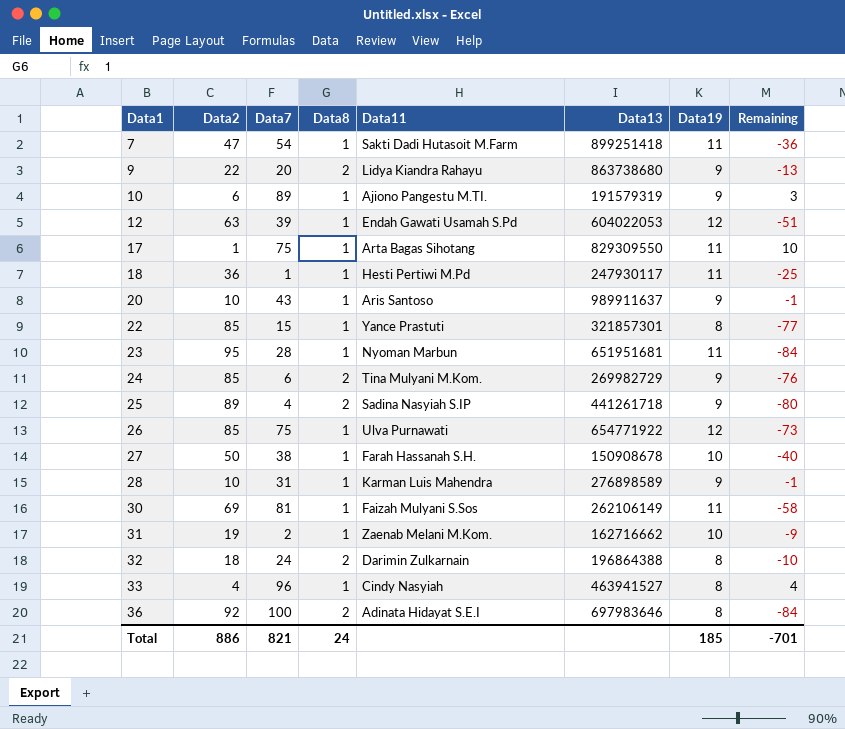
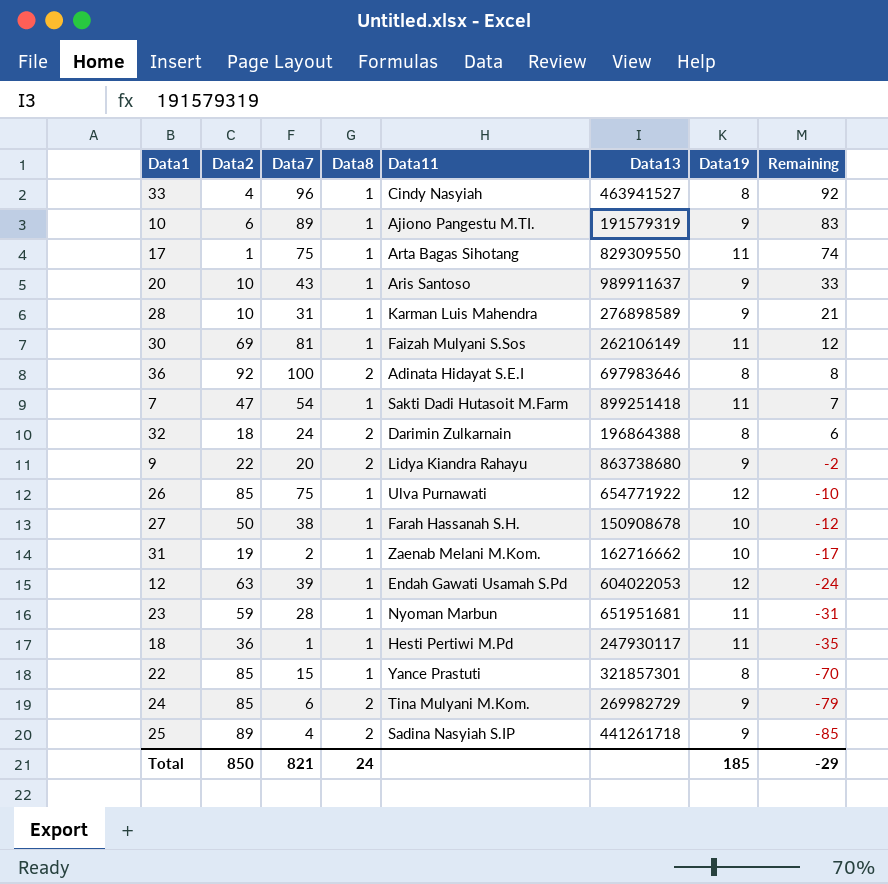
row order: Data1 ascending -> Remaining descending
column Remaining | formula: [Data19] - [Data2] -> [Data7] - [Data2]
23 | Data2: 95 -> 59
Total | Data2: 886 -> 850
Total | Remaining: -701 -> -29

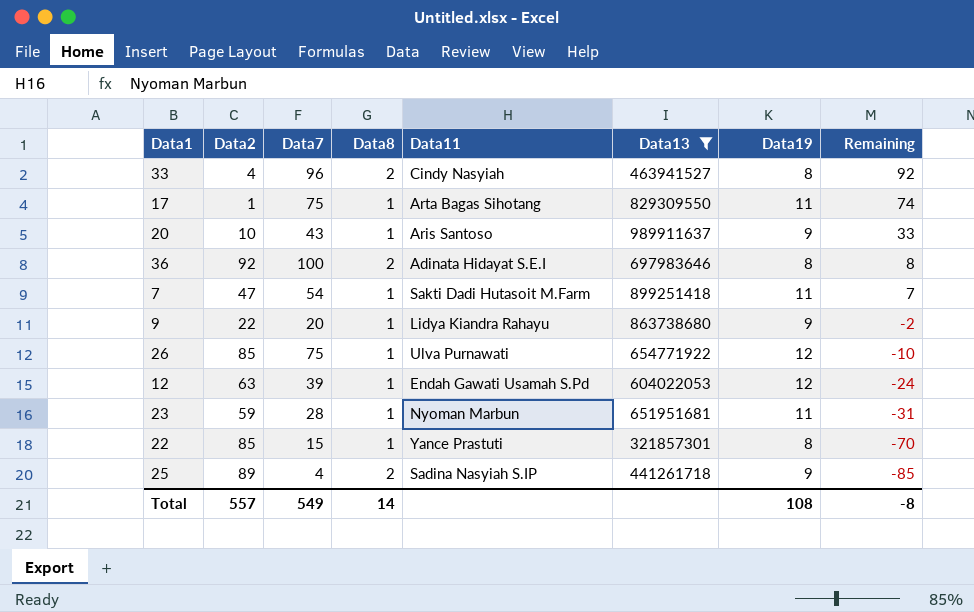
filter: none -> Data13 >= 321857301
33 | Data8: 1 -> 2
9 | Data8: 2 -> 1
Total | Data2: 850 -> 557
Total | Data7: 821 -> 549
Total | Data8: 24 -> 14
Total | Data19: 185 -> 108
Total | Remaining: -29 -> -8

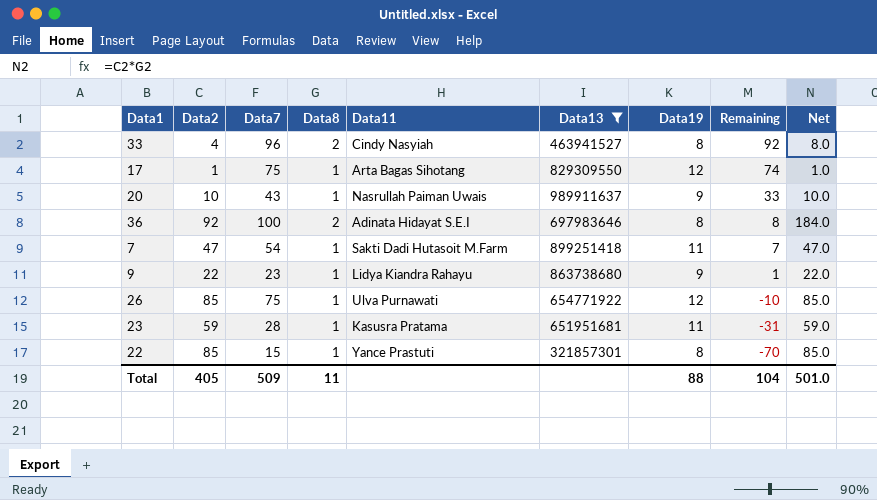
column Net | formula: none -> [Data2] * [Data8]
row 12: 63 | 39 | 1 | Endah Gawati Usamah S.Pd | 604022053 | 12 | -24 -> none
row 25: 89 | 4 | 2 | Sadina Nasyiah S.IP | 441261718 | 9 | -85 -> none
17 | Data19: 11 -> 12
20 | Data11: Aris Santoso -> Nasrullah Paiman Uwais
9 | Data7: 20 -> 23
9 | Remaining: -2 -> 1
23 | Data11: Nyoman Marbun -> Kasusra Pratama
Total | Data2: 557 -> 405
Total | Data7: 549 -> 509
Total | Data8: 14 -> 11
Total | Data19: 108 -> 88
Total | Remaining: -8 -> 104

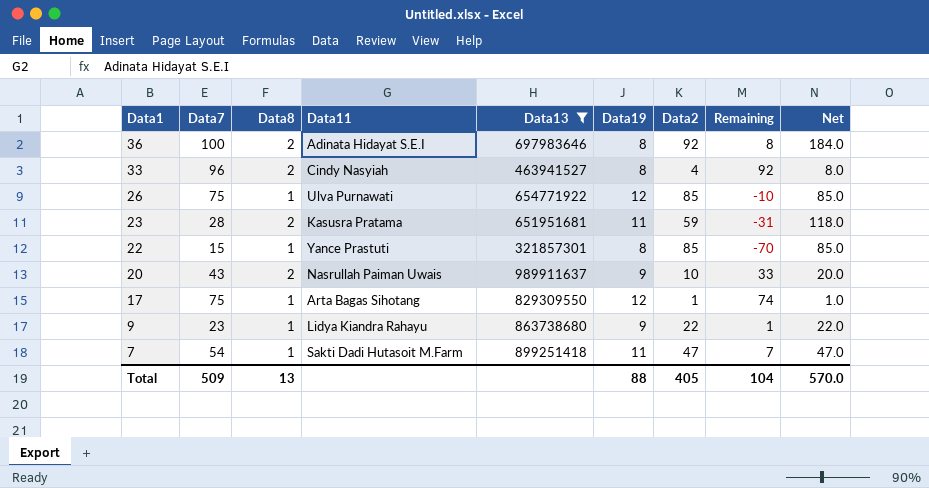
row order: Remaining descending -> Data1 descending
column Data2 | position: 2 -> 7
23 | Data8: 1 -> 2
23 | Net: 59.0 -> 118.0
20 | Data8: 1 -> 2
20 | Net: 10.0 -> 20.0
Total | Data8: 11 -> 13
Total | Net: 501.0 -> 570.0

